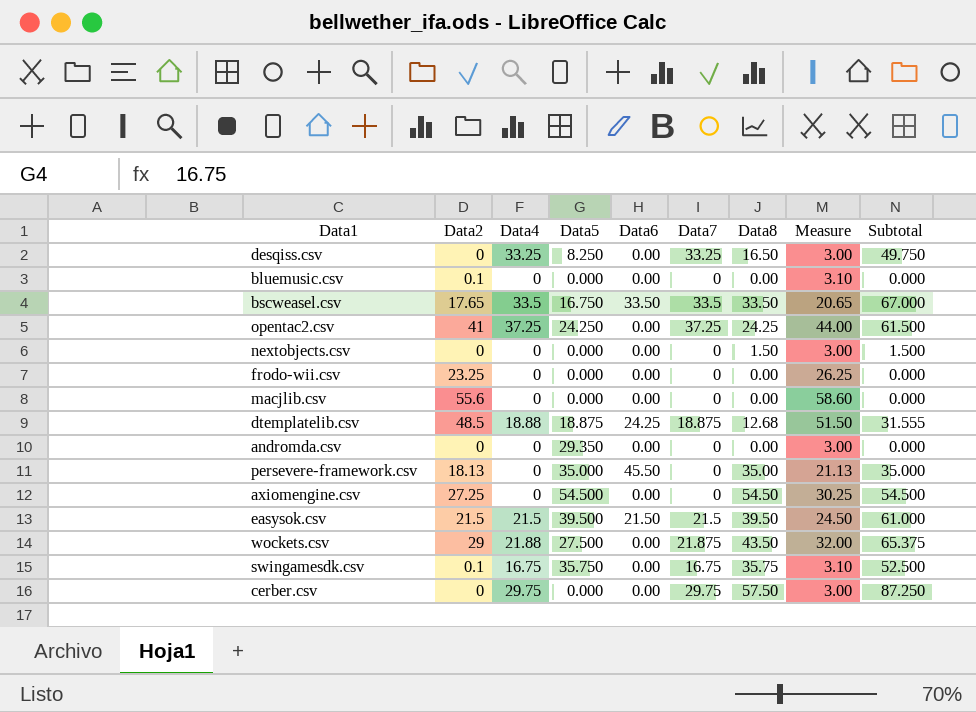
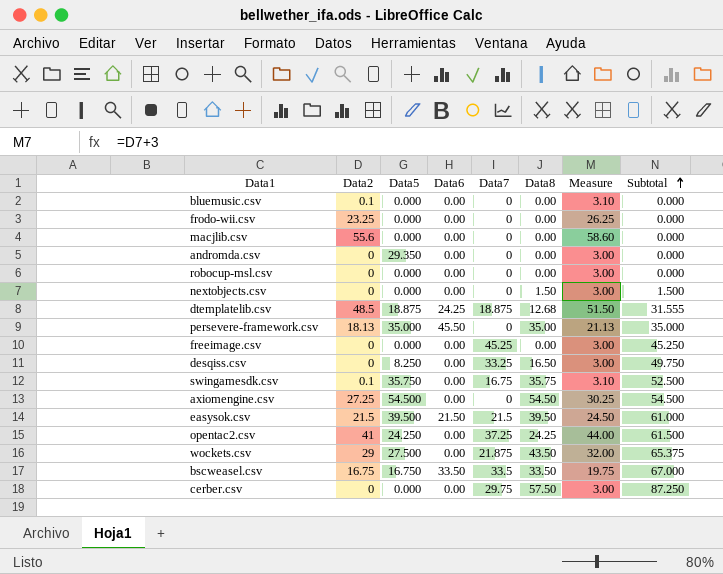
row order: none -> Subtotal ascending
column Data4 | position: 3 -> none
row robocup-msl.csv: none -> 0 | 0.000 | 0.00 | 0 | 0.00 | 3.00 | 0.000
row freeimage.csv: none -> 0 | 0.000 | 0.00 | 45.25 | 0.00 | 3.00 | 45.250
bscweasel.csv | Data2: 17.65 -> 16.75
bscweasel.csv | Measure: 20.65 -> 19.75

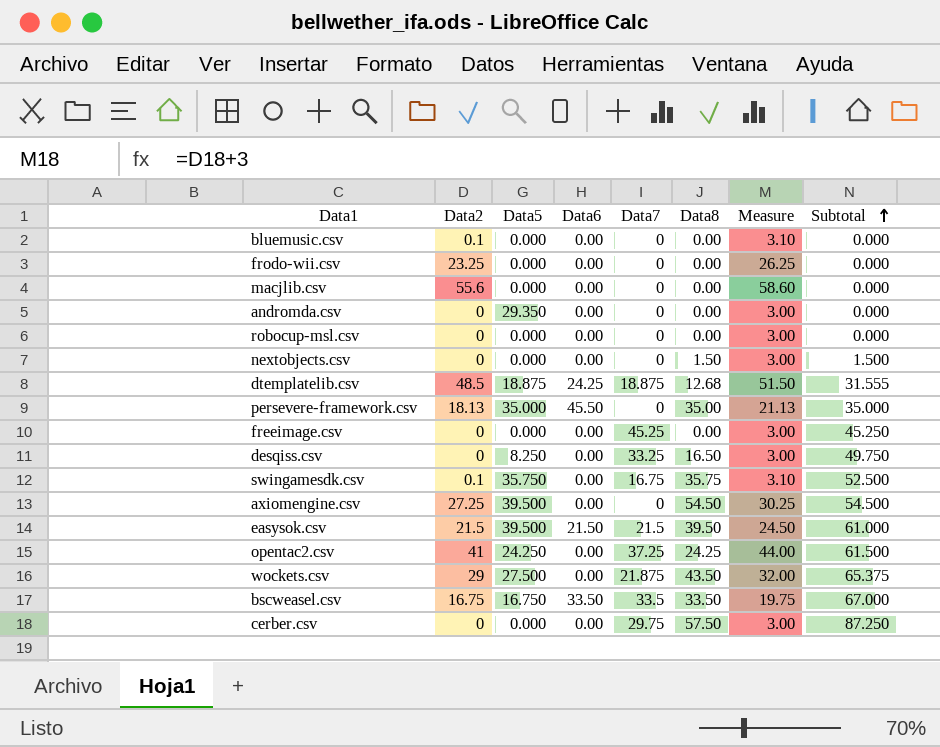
axiomengine.csv | Data5: 54.500 -> 39.500

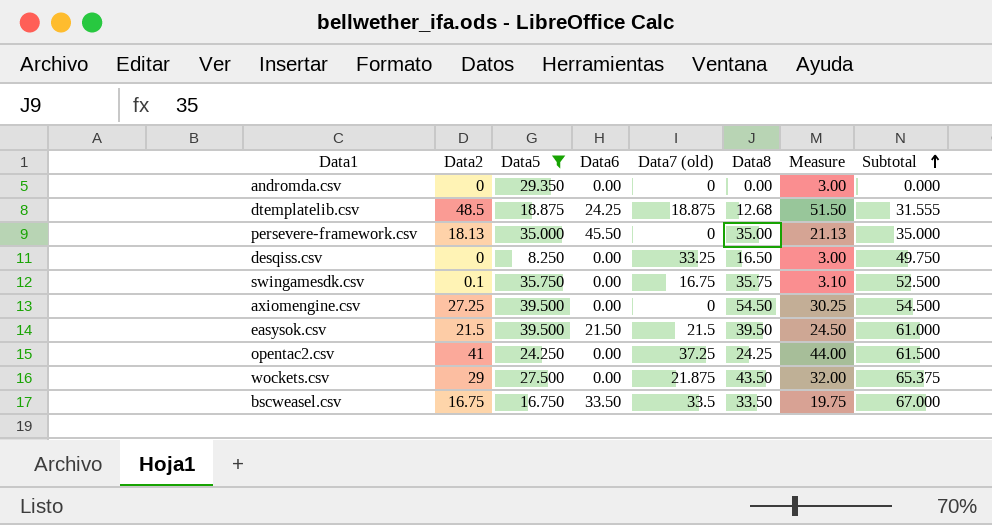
filter: none -> Data5 != 0.000
column name: Data7 -> Data7 (old)

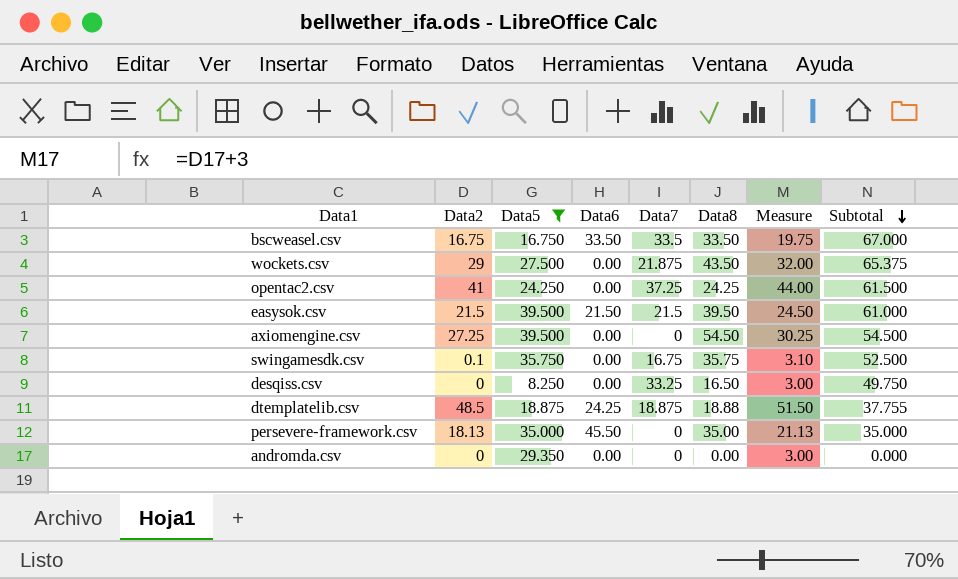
row order: Subtotal ascending -> Subtotal descending
column name: Data7 (old) -> Data7
dtemplatelib.csv | Data8: 12.68 -> 18.88
dtemplatelib.csv | Subtotal: 31.555 -> 37.755

